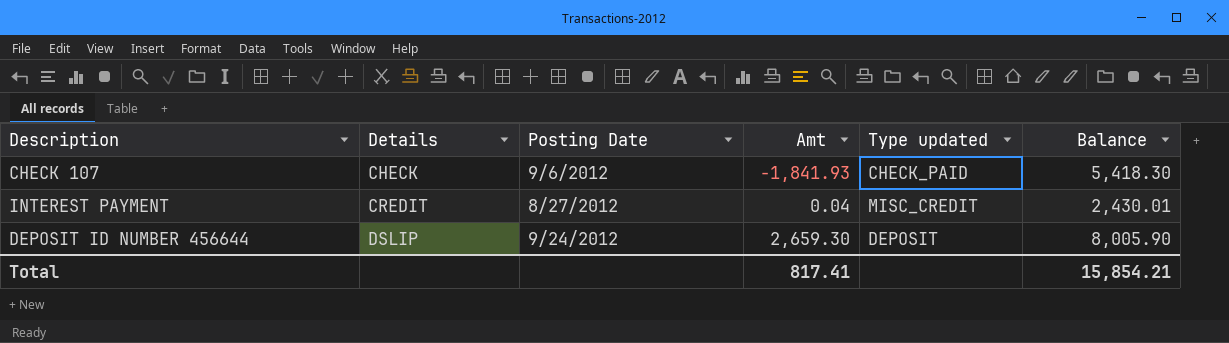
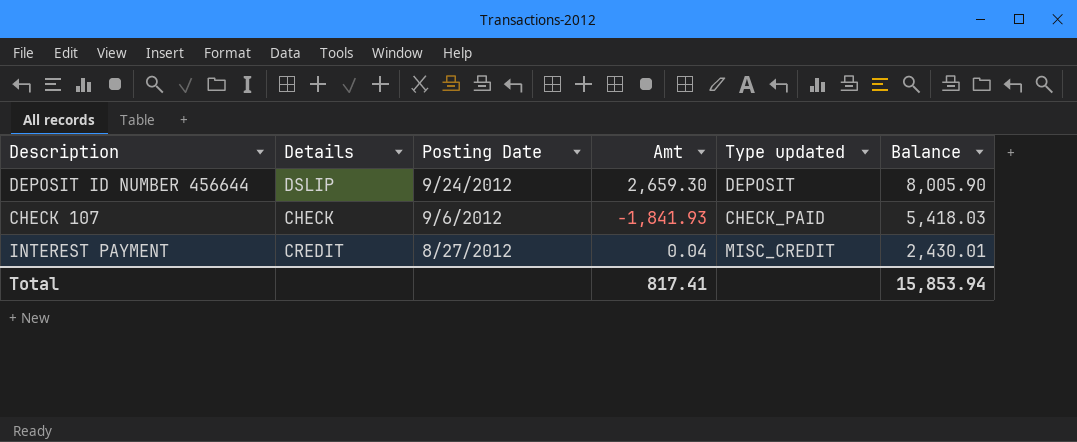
row order: Details ascending -> Posting Date descending
CHECK 107 | Balance: 5,418.30 -> 5,418.03
Total | Balance: 15,854.21 -> 15,853.94

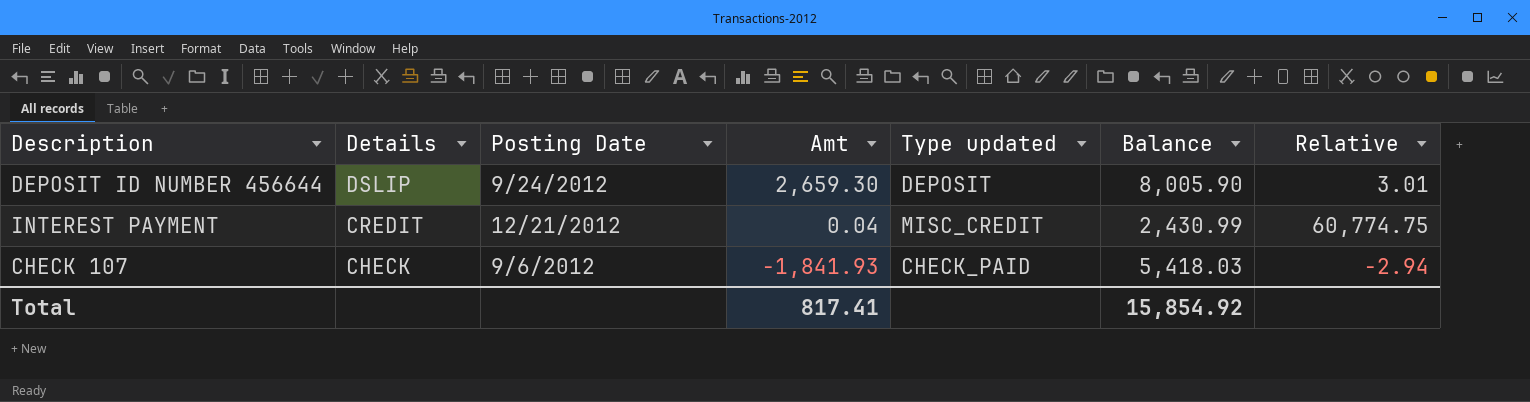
row order: Posting Date descending -> Details descending
column Relative | formula: none -> [Balance] / [Amt]
INTEREST PAYMENT | Posting Date: 8/27/2012 -> 12/21/2012
INTEREST PAYMENT | Balance: 2,430.01 -> 2,430.99
Total | Balance: 15,853.94 -> 15,854.92

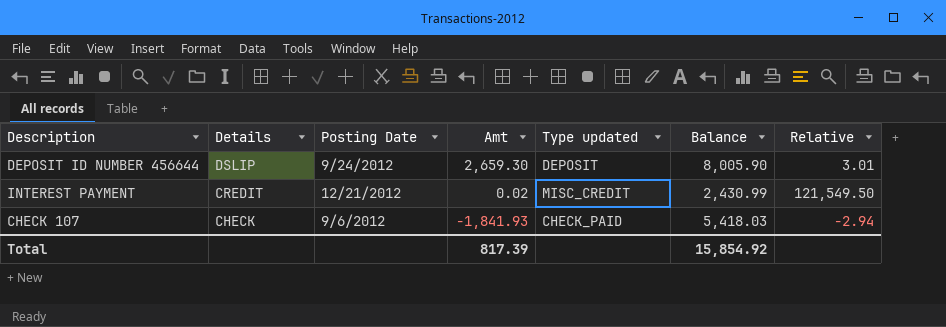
INTEREST PAYMENT | Amt: 0.04 -> 0.02
INTEREST PAYMENT | Relative: 60,774.75 -> 121,549.50
Total | Amt: 817.41 -> 817.39

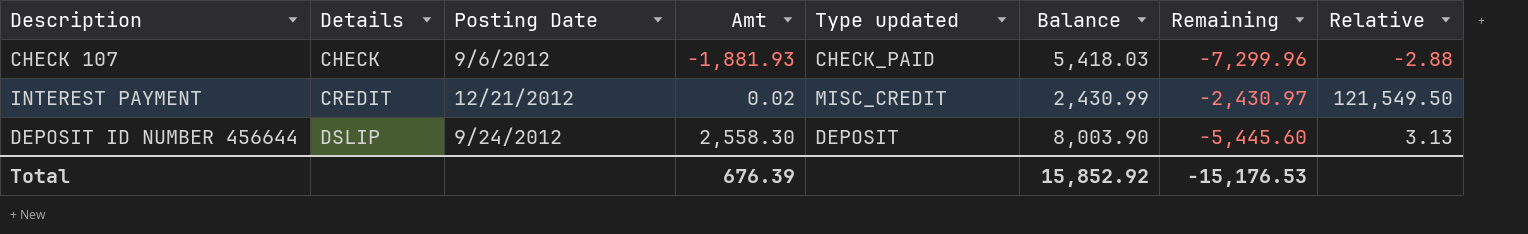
row order: Details descending -> Details ascending
column Remaining | formula: none -> [Amt] - [Balance]
CHECK 107 | Amt: -1,841.93 -> -1,881.93
CHECK 107 | Relative: -2.94 -> -2.88
DEPOSIT ID NUMBER 456644 | Amt: 2,659.30 -> 2,558.30
DEPOSIT ID NUMBER 456644 | Balance: 8,005.90 -> 8,003.90
DEPOSIT ID NUMBER 456644 | Relative: 3.01 -> 3.13
Total | Amt: 817.39 -> 676.39
Total | Balance: 15,854.92 -> 15,852.92

